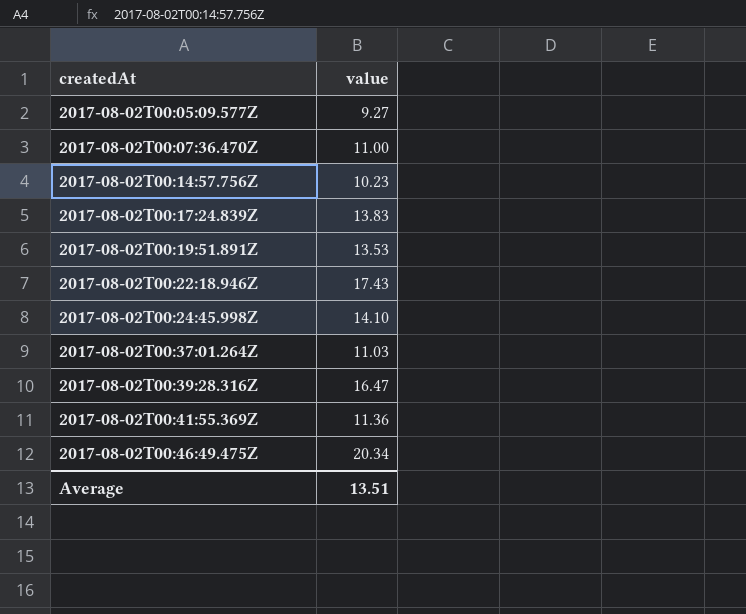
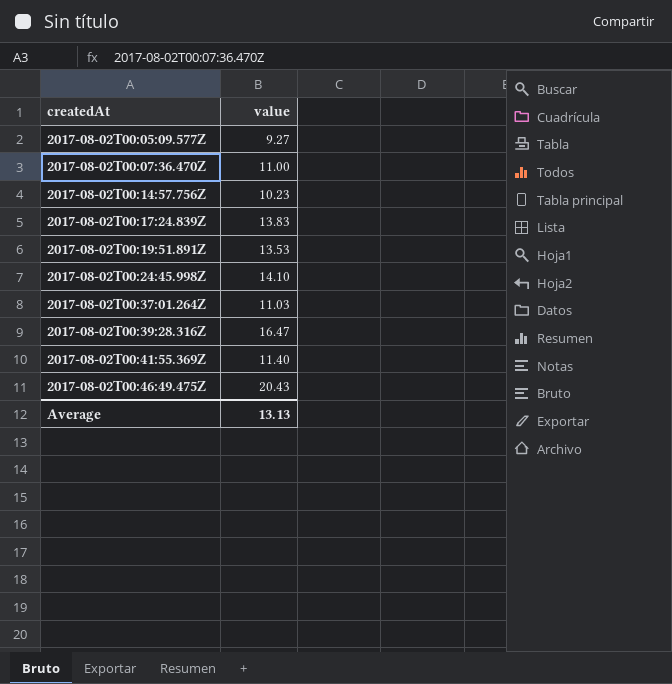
row 2017-08-02T00:22:18.946Z: 17.43 -> none
2017-08-02T00:41:55.369Z | value: 11.36 -> 11.40
2017-08-02T00:46:49.475Z | value: 20.34 -> 20.43
Average | value: 13.51 -> 13.13

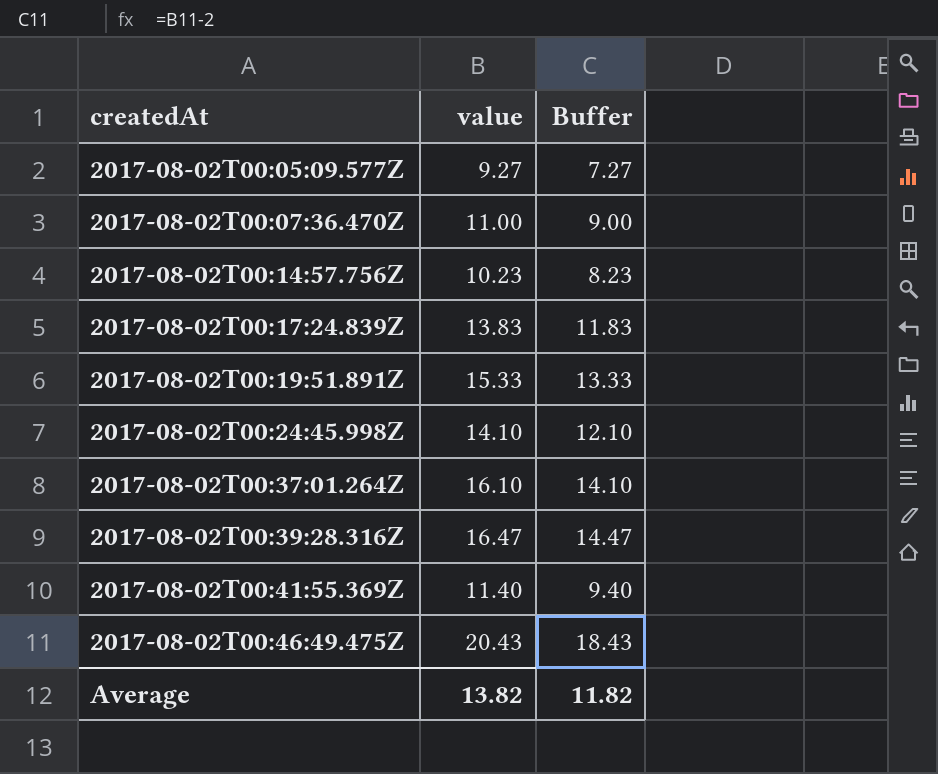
column Buffer | formula: none -> [value] - 2
2017-08-02T00:19:51.891Z | value: 13.53 -> 15.33
2017-08-02T00:37:01.264Z | value: 11.03 -> 16.10
Average | value: 13.13 -> 13.82

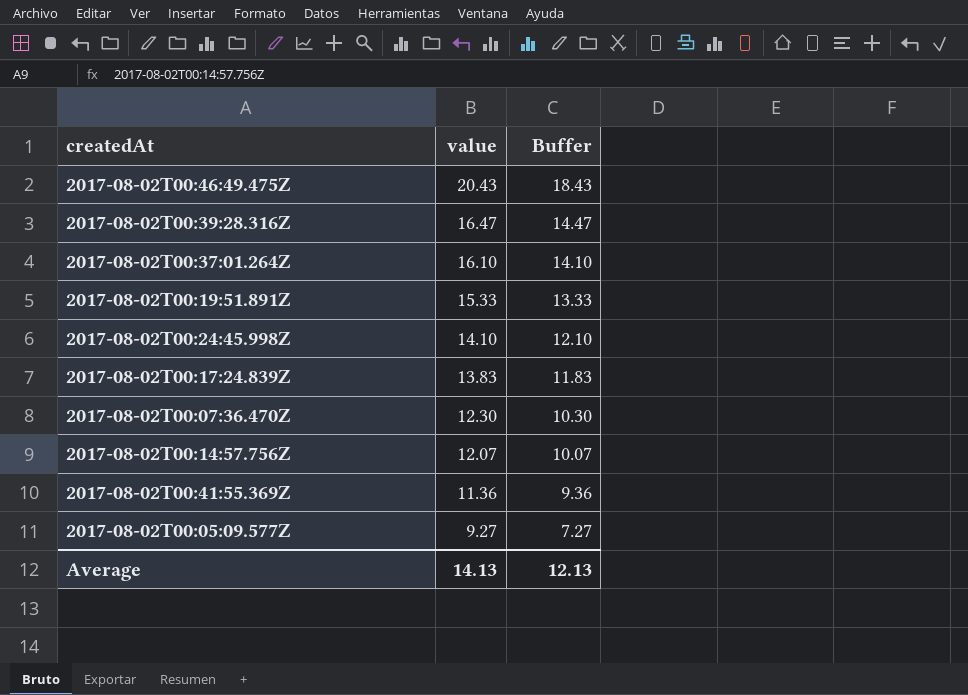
row order: createdAt ascending -> value descending
2017-08-02T00:07:36.470Z | value: 11.00 -> 12.30
2017-08-02T00:07:36.470Z | Buffer: 9.00 -> 10.30
2017-08-02T00:14:57.756Z | value: 10.23 -> 12.07
2017-08-02T00:14:57.756Z | Buffer: 8.23 -> 10.07
2017-08-02T00:41:55.369Z | value: 11.40 -> 11.36
2017-08-02T00:41:55.369Z | Buffer: 9.40 -> 9.36
Average | value: 13.82 -> 14.13
Average | Buffer: 11.82 -> 12.13

